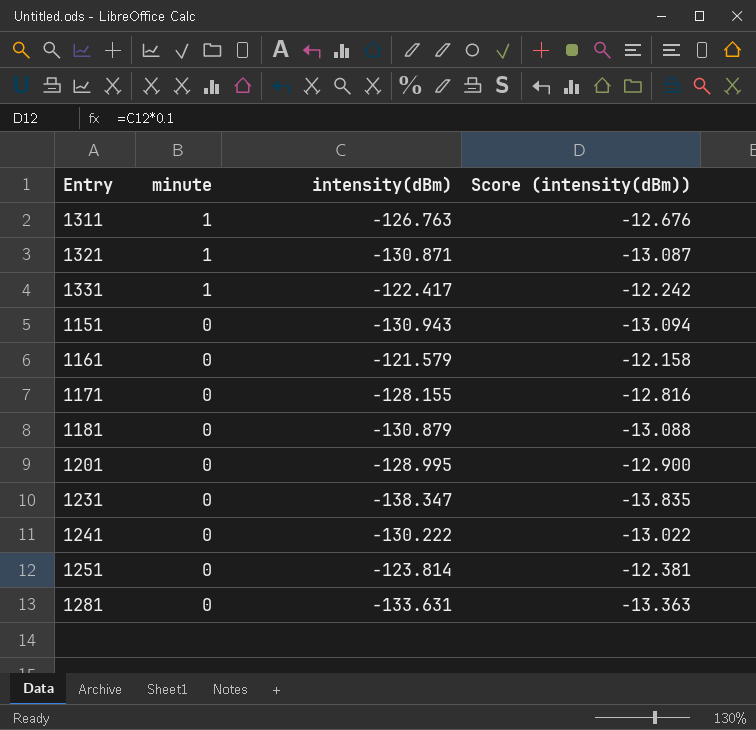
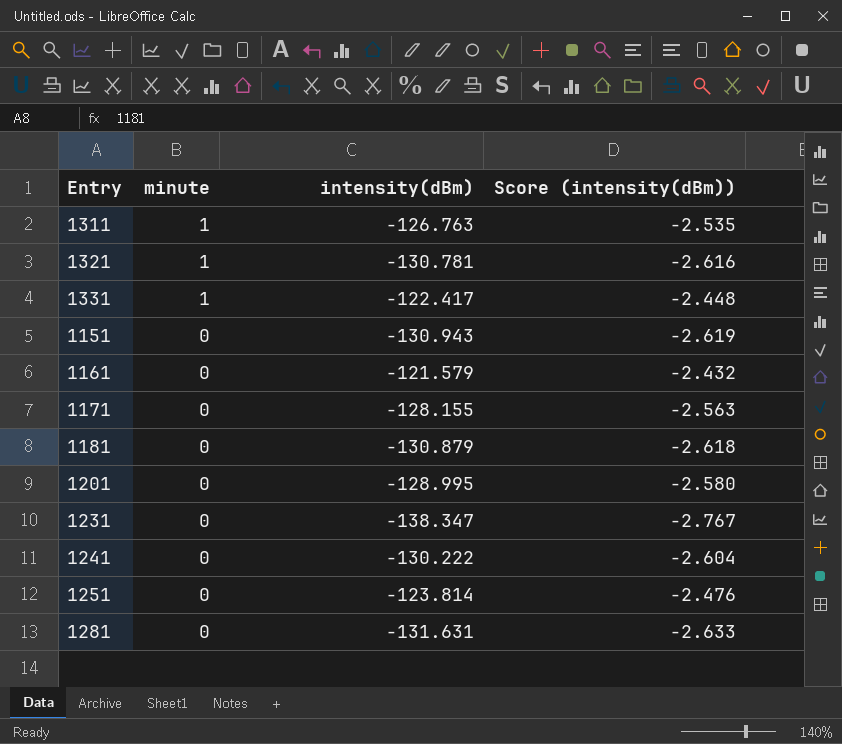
column Score (intensity(dBm)) | formula: [intensity(dBm)] * 0.1 -> [intensity(dBm)] * 0.02
1321 | intensity(dBm): -130.871 -> -130.781
1281 | intensity(dBm): -133.631 -> -131.631

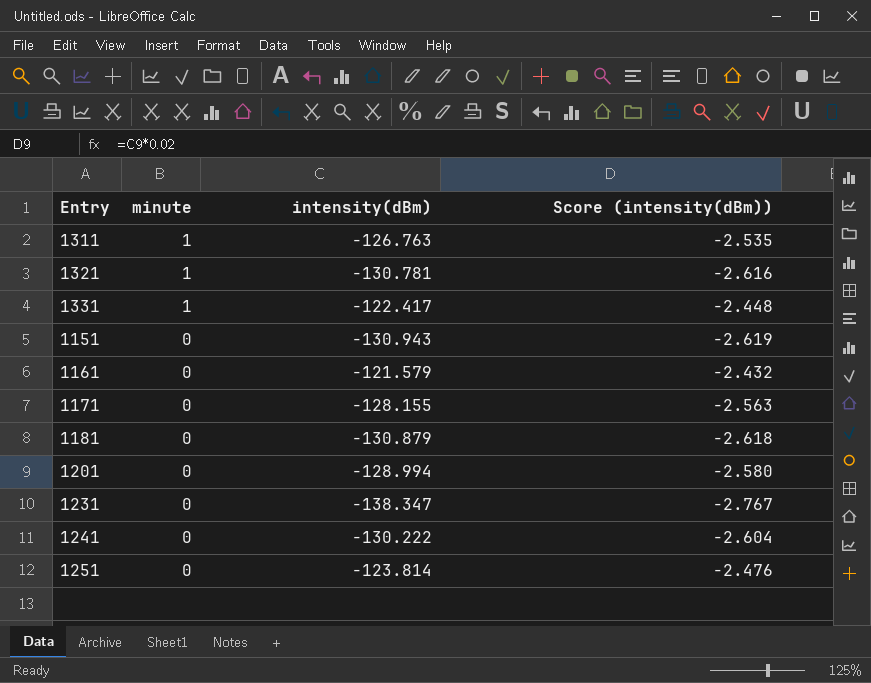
row 1281: 0 | -131.631 | -2.633 -> none
1201 | intensity(dBm): -128.995 -> -128.994

